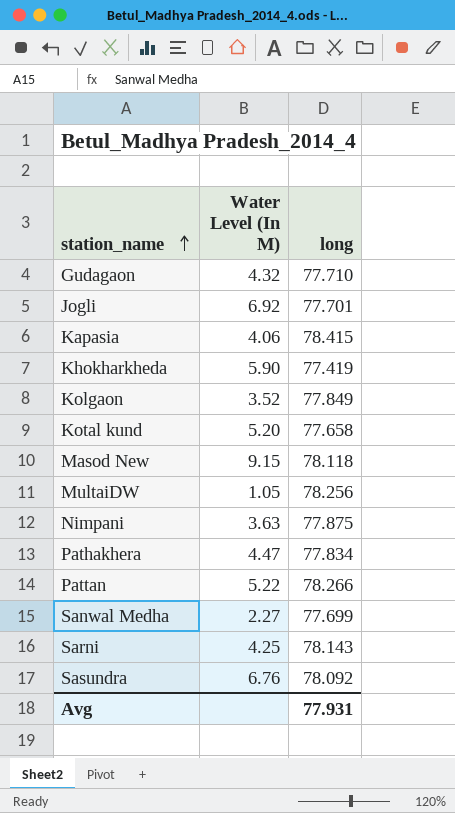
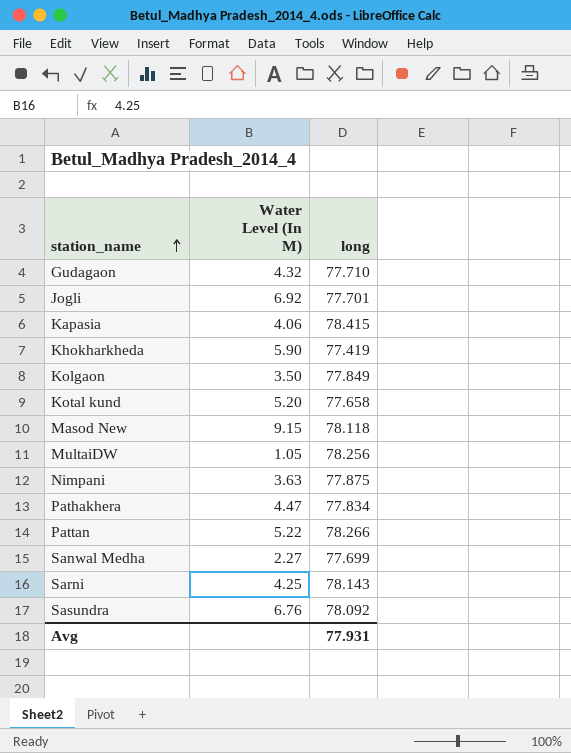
Kolgaon | Water Level (In M): 3.52 -> 3.50

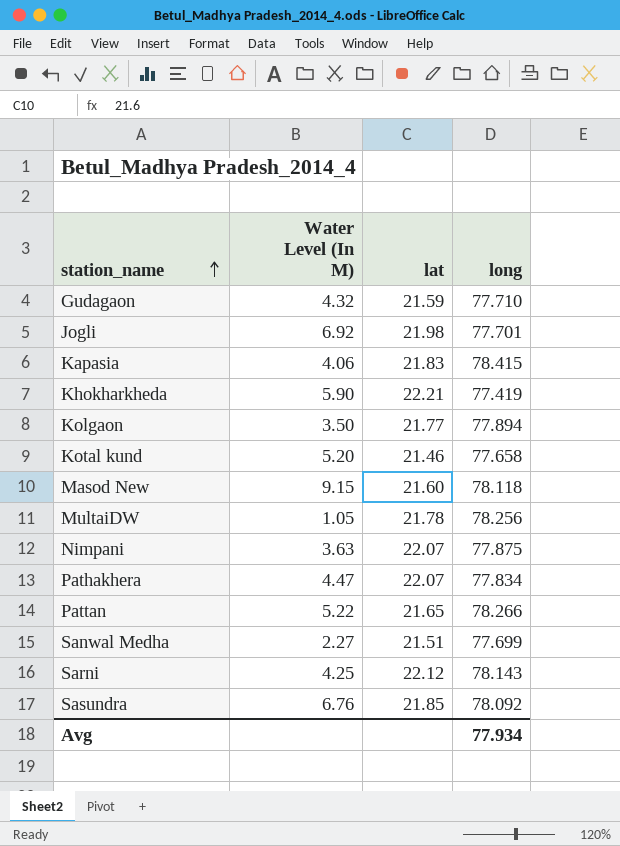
column lat | position: none -> 3
Kolgaon | long: 77.849 -> 77.894
Avg | long: 77.931 -> 77.934

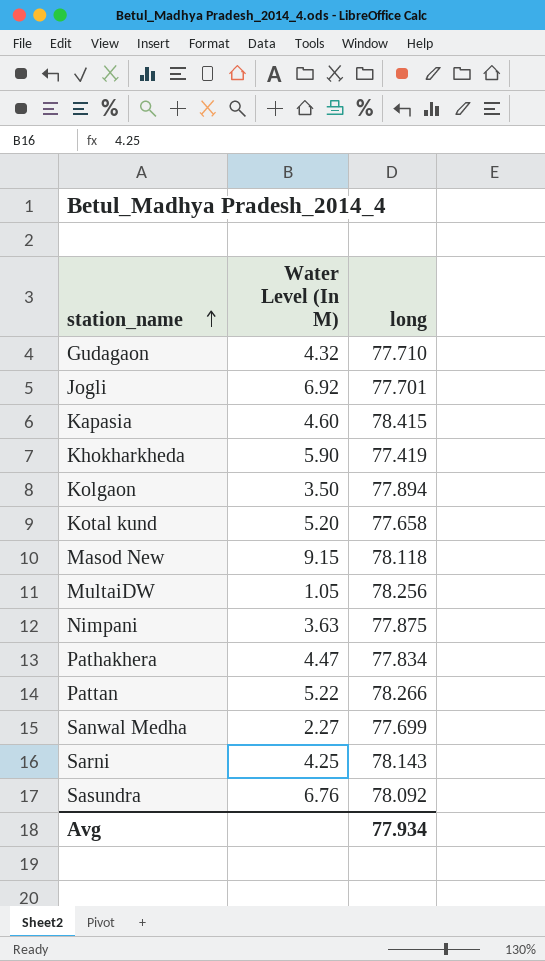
column lat | position: 3 -> none
Kapasia | Water Level (In M): 4.06 -> 4.60

